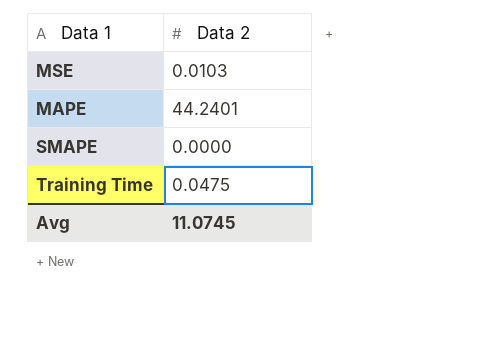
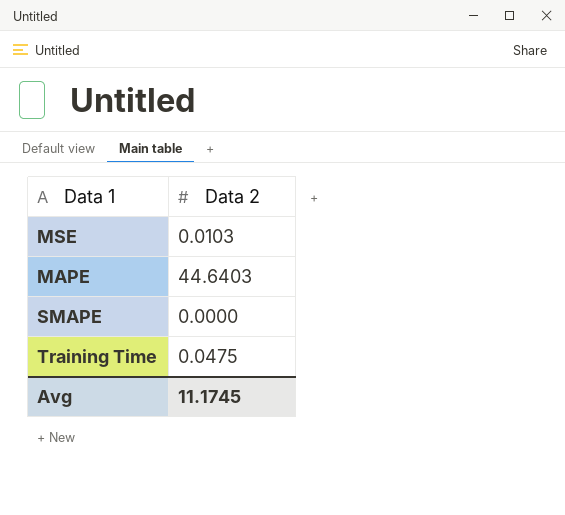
MAPE | Data 2: 44.2401 -> 44.6403
Avg | Data 2: 11.0745 -> 11.1745

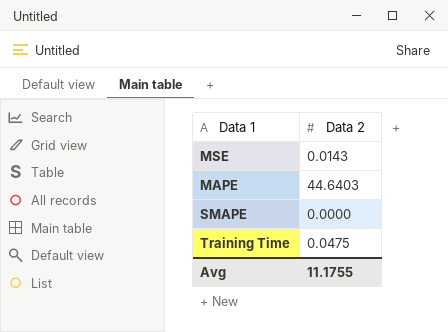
MSE | Data 2: 0.0103 -> 0.0143
Avg | Data 2: 11.1745 -> 11.1755

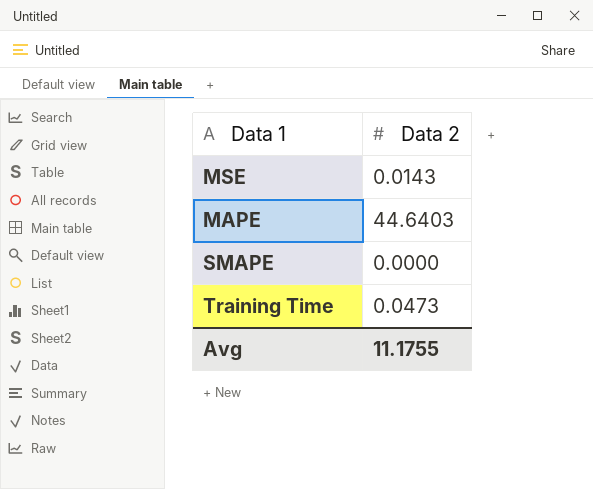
Training Time | Data 2: 0.0475 -> 0.0473

